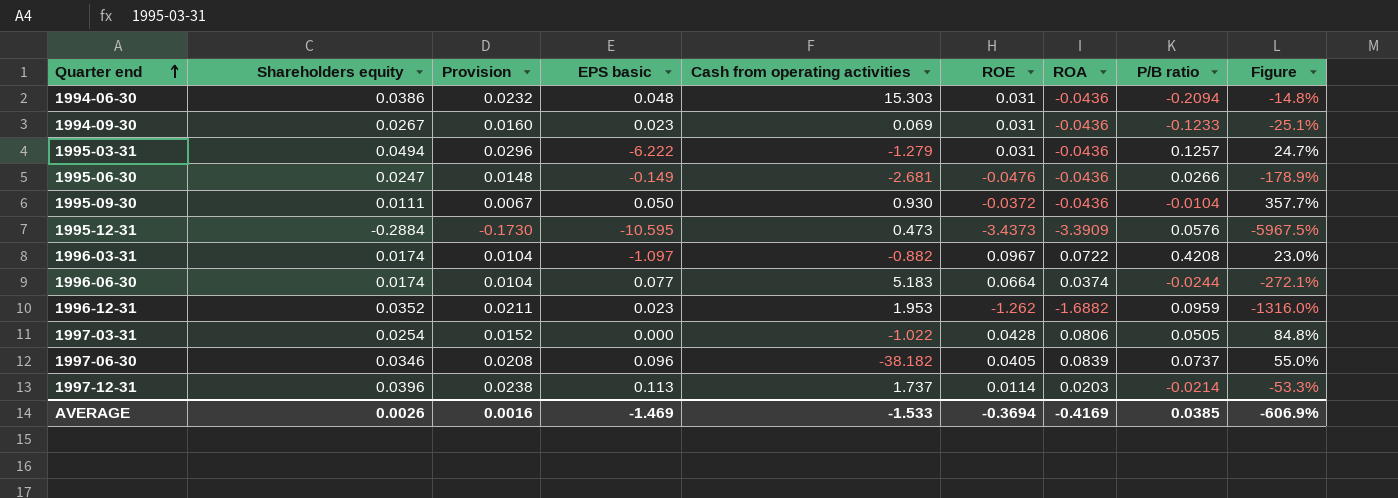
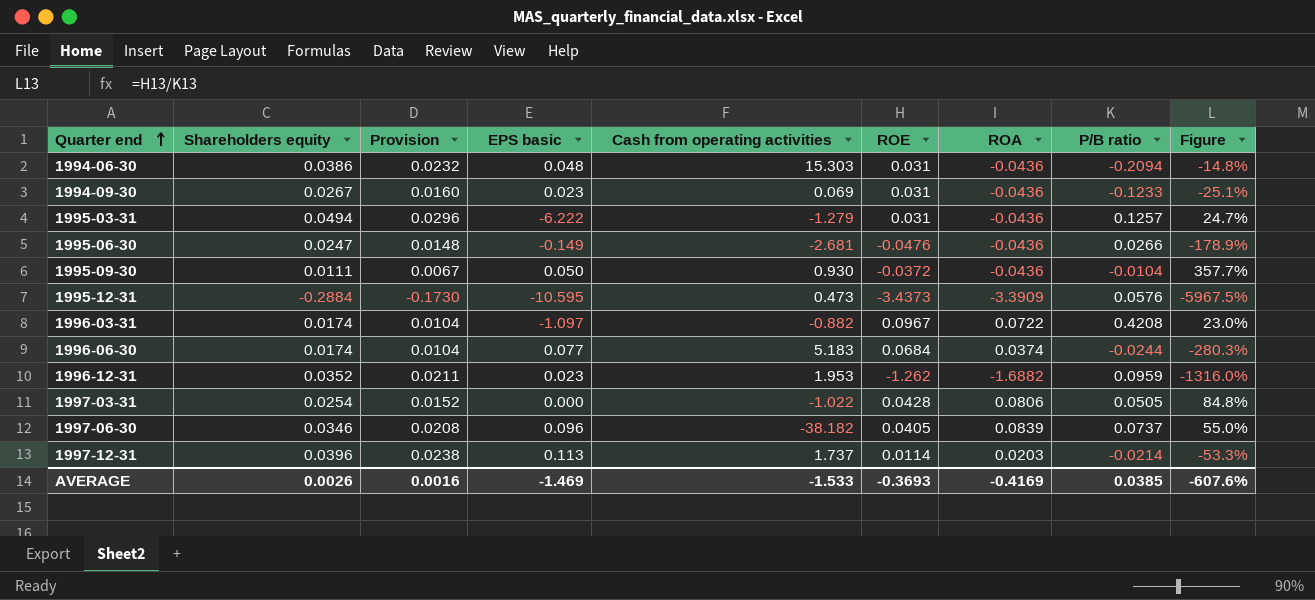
1996-06-30 | ROE: 0.0664 -> 0.0684
1996-06-30 | Figure: -272.1% -> -280.3%
AVERAGE | ROE: -0.3694 -> -0.3693
AVERAGE | Figure: -606.9% -> -607.6%

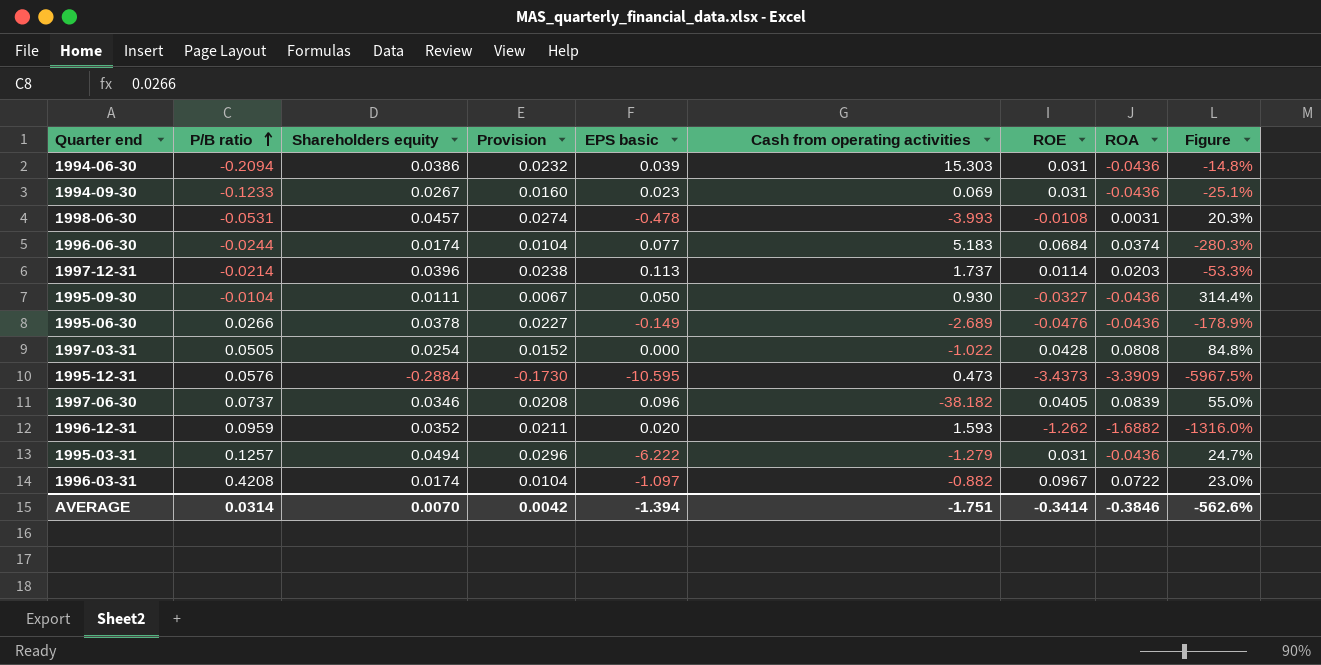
row order: Quarter end ascending -> P/B ratio ascending
column P/B ratio | position: 8 -> 2
1994-06-30 | EPS basic: 0.048 -> 0.039
row 1998-06-30: none -> -0.0531 | 0.0457 | 0.0274 | -0.478 | -3.993 | -0.0108 | 0.0031 | 20.3%
1995-09-30 | ROE: -0.0372 -> -0.0327
1995-09-30 | Figure: 357.7% -> 314.4%
1995-06-30 | Shareholders equity: 0.0247 -> 0.0378
1995-06-30 | Provision: 0.0148 -> 0.0227
1995-06-30 | Cash from operating activities: -2.681 -> -2.689
1997-03-31 | ROA: 0.0806 -> 0.0808
1996-12-31 | EPS basic: 0.023 -> 0.020
1996-12-31 | Cash from operating activities: 1.953 -> 1.593
AVERAGE | P/B ratio: 0.0385 -> 0.0314
AVERAGE | Shareholders equity: 0.0026 -> 0.0070
AVERAGE | Provision: 0.0016 -> 0.0042
AVERAGE | EPS basic: -1.469 -> -1.394
AVERAGE | Cash from operating activities: -1.533 -> -1.751
AVERAGE | ROE: -0.3693 -> -0.3414
AVERAGE | ROA: -0.4169 -> -0.3846
AVERAGE | Figure: -607.6% -> -562.6%

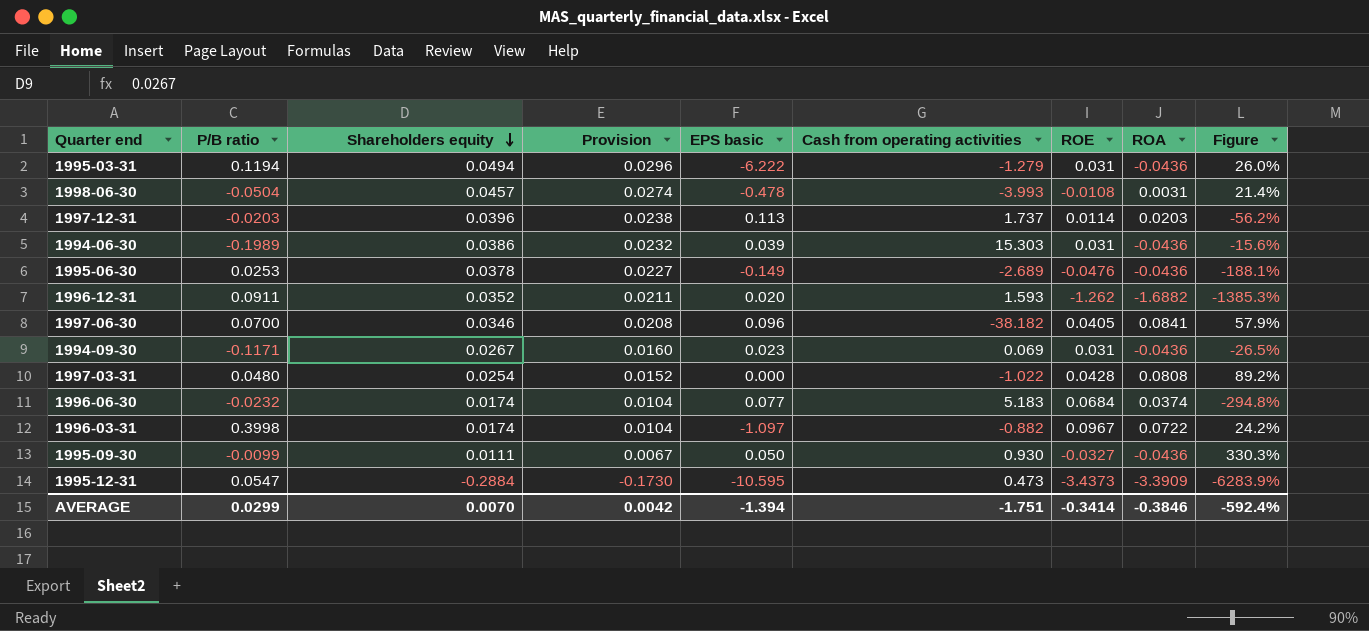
row order: P/B ratio ascending -> Shareholders equity descending
1995-03-31 | P/B ratio: 0.1257 -> 0.1194
1995-03-31 | Figure: 24.7% -> 26.0%
1998-06-30 | P/B ratio: -0.0531 -> -0.0504
1998-06-30 | Figure: 20.3% -> 21.4%
1997-12-31 | P/B ratio: -0.0214 -> -0.0203
1997-12-31 | Figure: -53.3% -> -56.2%
1994-06-30 | P/B ratio: -0.2094 -> -0.1989
1994-06-30 | Figure: -14.8% -> -15.6%
1995-06-30 | P/B ratio: 0.0266 -> 0.0253
1995-06-30 | Figure: -178.9% -> -188.1%
1996-12-31 | P/B ratio: 0.0959 -> 0.0911
1996-12-31 | Figure: -1316.0% -> -1385.3%
1997-06-30 | P/B ratio: 0.0737 -> 0.0700
1997-06-30 | ROA: 0.0839 -> 0.0841
1997-06-30 | Figure: 55.0% -> 57.9%
1994-09-30 | P/B ratio: -0.1233 -> -0.1171
1994-09-30 | Figure: -25.1% -> -26.5%
1997-03-31 | P/B ratio: 0.0505 -> 0.0480
1997-03-31 | Figure: 84.8% -> 89.2%
1996-06-30 | P/B ratio: -0.0244 -> -0.0232
1996-06-30 | Figure: -280.3% -> -294.8%
1996-03-31 | P/B ratio: 0.4208 -> 0.3998
1996-03-31 | Figure: 23.0% -> 24.2%
1995-09-30 | P/B ratio: -0.0104 -> -0.0099
1995-09-30 | Figure: 314.4% -> 330.3%
1995-12-31 | P/B ratio: 0.0576 -> 0.0547
1995-12-31 | Figure: -5967.5% -> -6283.9%
AVERAGE | P/B ratio: 0.0314 -> 0.0299
AVERAGE | Figure: -562.6% -> -592.4%

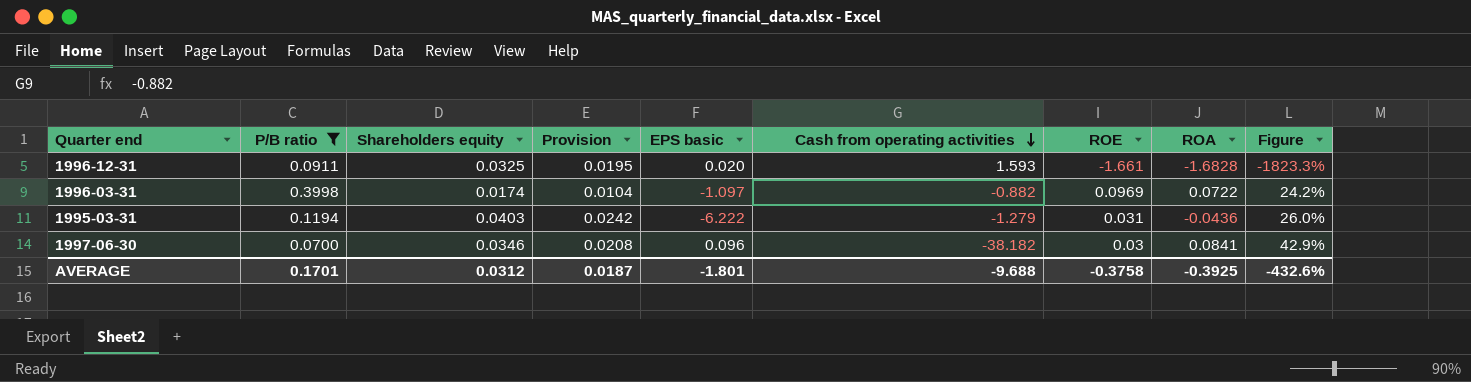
filter: none -> P/B ratio >= 0.0700
row order: Shareholders equity descending -> Cash from operating activities descending
1996-12-31 | Shareholders equity: 0.0352 -> 0.0325
1996-12-31 | Provision: 0.0211 -> 0.0195
1996-12-31 | ROE: -1.262 -> -1.661
1996-12-31 | ROA: -1.6882 -> -1.6828
1996-12-31 | Figure: -1385.3% -> -1823.3%
1996-03-31 | ROE: 0.0967 -> 0.0969
1995-03-31 | Shareholders equity: 0.0494 -> 0.0403
1995-03-31 | Provision: 0.0296 -> 0.0242
1997-06-30 | ROE: 0.0405 -> 0.03
1997-06-30 | Figure: 57.9% -> 42.9%
AVERAGE | P/B ratio: 0.0299 -> 0.1701
AVERAGE | Shareholders equity: 0.0070 -> 0.0312
AVERAGE | Provision: 0.0042 -> 0.0187
AVERAGE | EPS basic: -1.394 -> -1.801
AVERAGE | Cash from operating activities: -1.751 -> -9.688
AVERAGE | ROE: -0.3414 -> -0.3758
AVERAGE | ROA: -0.3846 -> -0.3925
AVERAGE | Figure: -592.4% -> -432.6%

